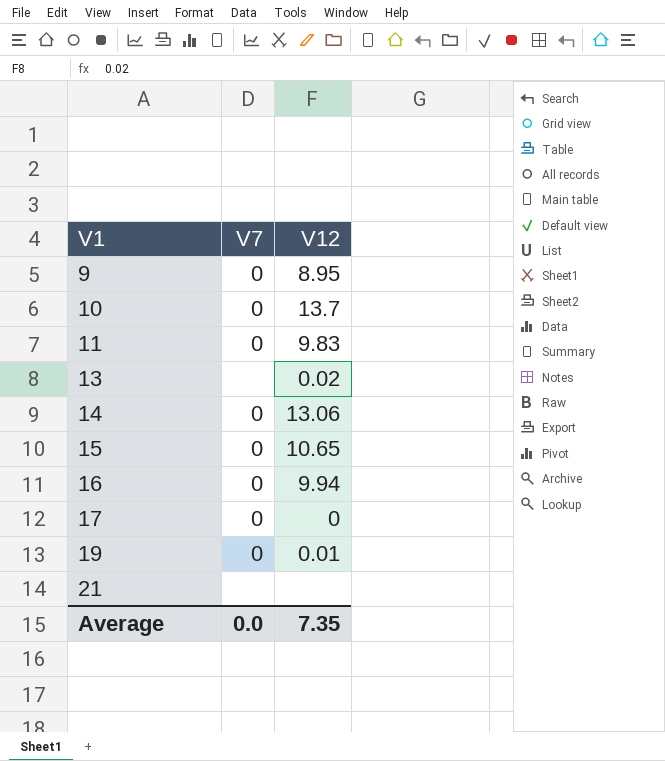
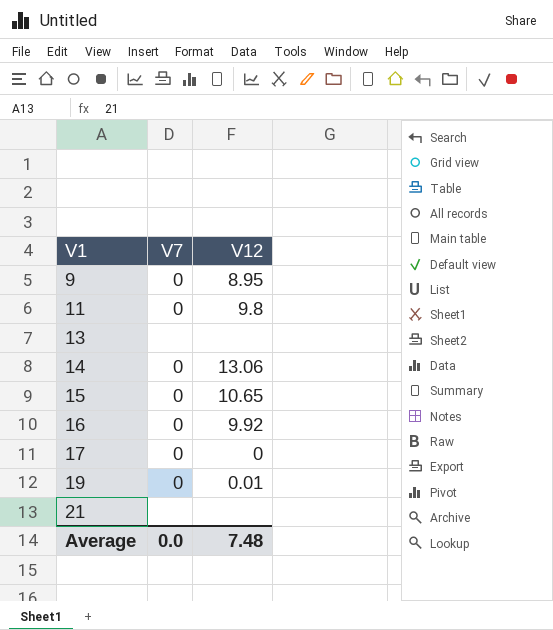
row 10: 0 | 13.7 -> none
11 | V12: 9.83 -> 9.8
13 | V12: 0.02 -> none
16 | V12: 9.94 -> 9.92
Average | V12: 7.35 -> 7.48

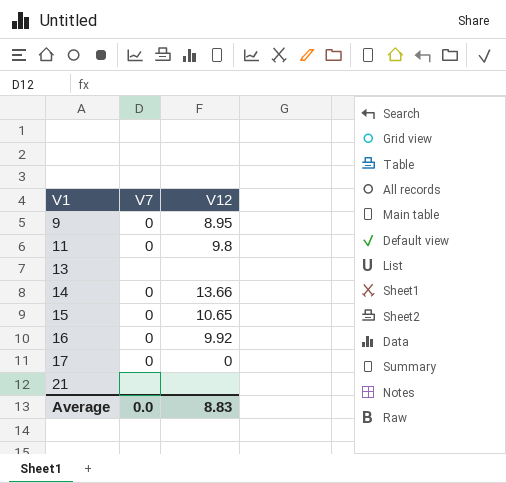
row 19: 0 | 0.01 -> none
14 | V12: 13.06 -> 13.66
Average | V12: 7.48 -> 8.83

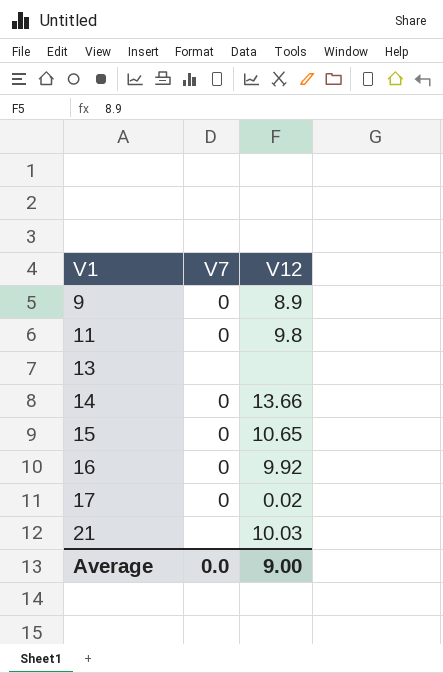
9 | V12: 8.95 -> 8.9
17 | V12: 0 -> 0.02
21 | V12: none -> 10.03
Average | V12: 8.83 -> 9.00

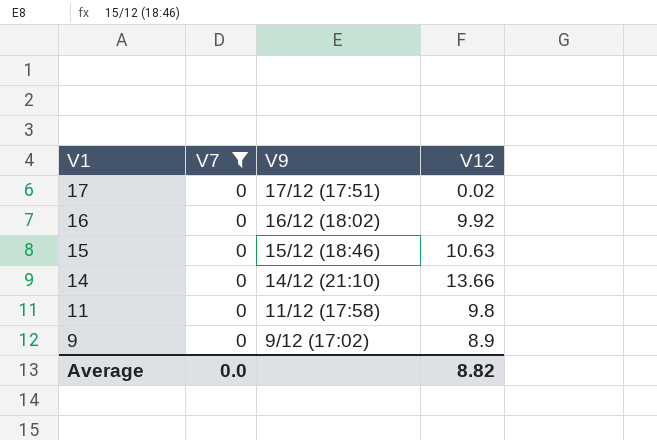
filter: none -> V7 = 0
row order: V1 ascending -> V1 descending
column V9 | position: none -> 3
15 | V12: 10.65 -> 10.63
Average | V12: 9.00 -> 8.82

